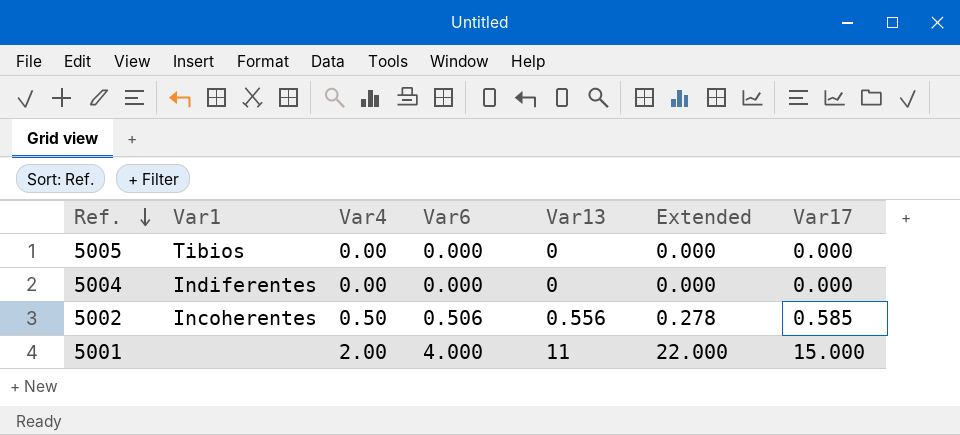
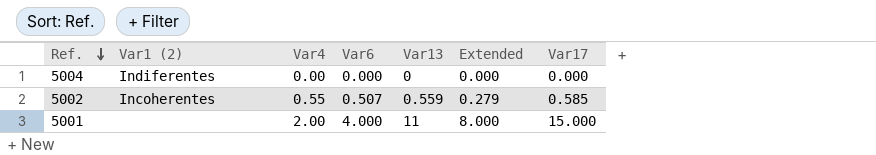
column name: Var1 -> Var1 (2)
column Extended | formula: [Var4] * [Var13] -> [Var4] * [Var6]
row 5005: Tibios | 0.00 | 0.000 | 0 | 0.000 | 0.000 -> none
5002 | Var4: 0.50 -> 0.55
5002 | Var6: 0.506 -> 0.507
5002 | Var13: 0.556 -> 0.559

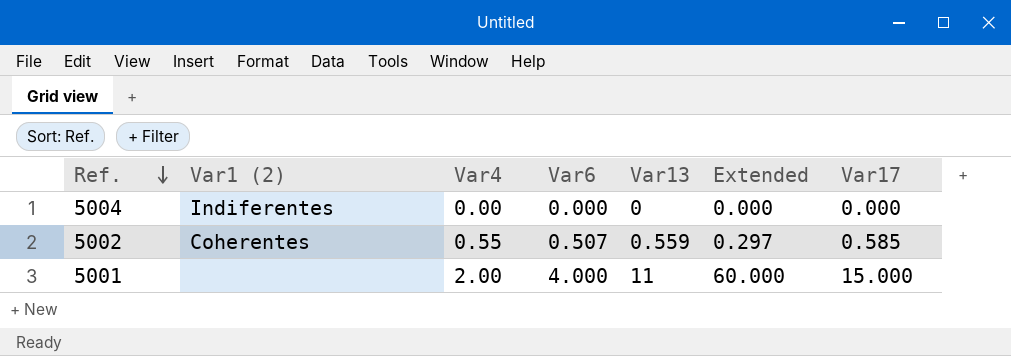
column Extended | formula: [Var4] * [Var6] -> [Var6] * [Var17]
5002 | Var1 (2): Incoherentes -> Coherentes

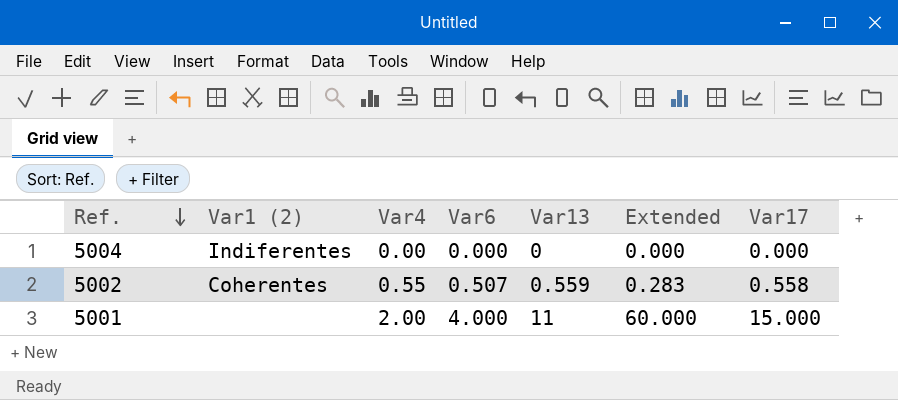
5002 | Extended: 0.297 -> 0.283
5002 | Var17: 0.585 -> 0.558

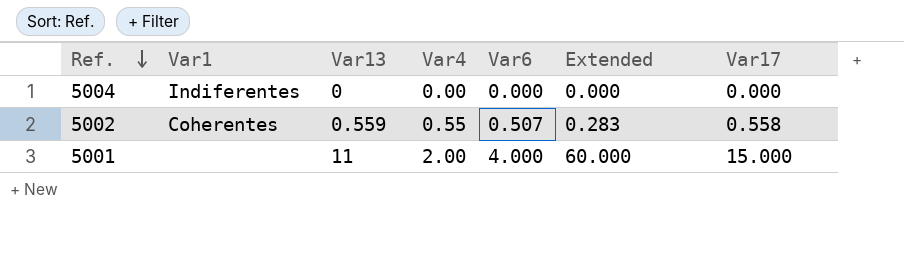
column name: Var1 (2) -> Var1
column Var13 | position: 5 -> 3

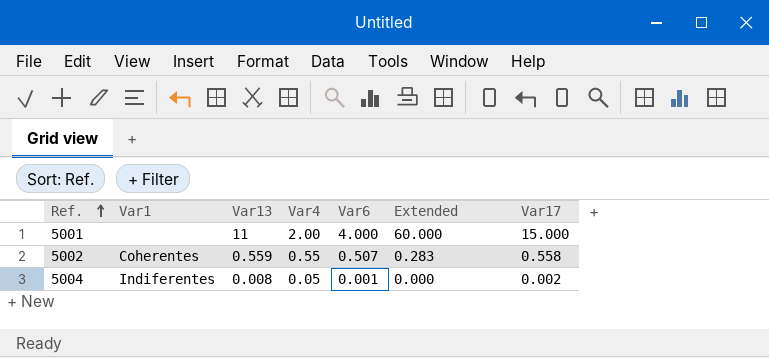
row order: Ref. descending -> Ref. ascending
5004 | Var13: 0 -> 0.008
5004 | Var4: 0.00 -> 0.05
5004 | Var6: 0.000 -> 0.001
5004 | Var17: 0.000 -> 0.002

